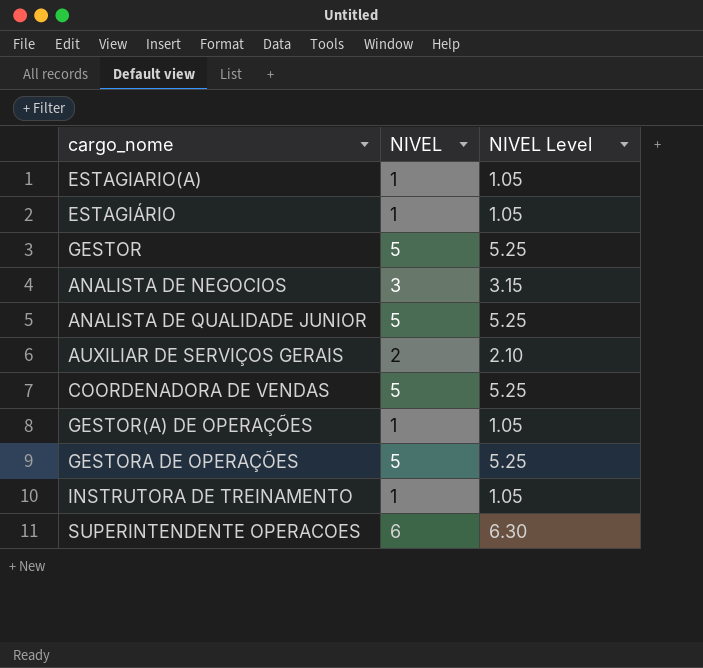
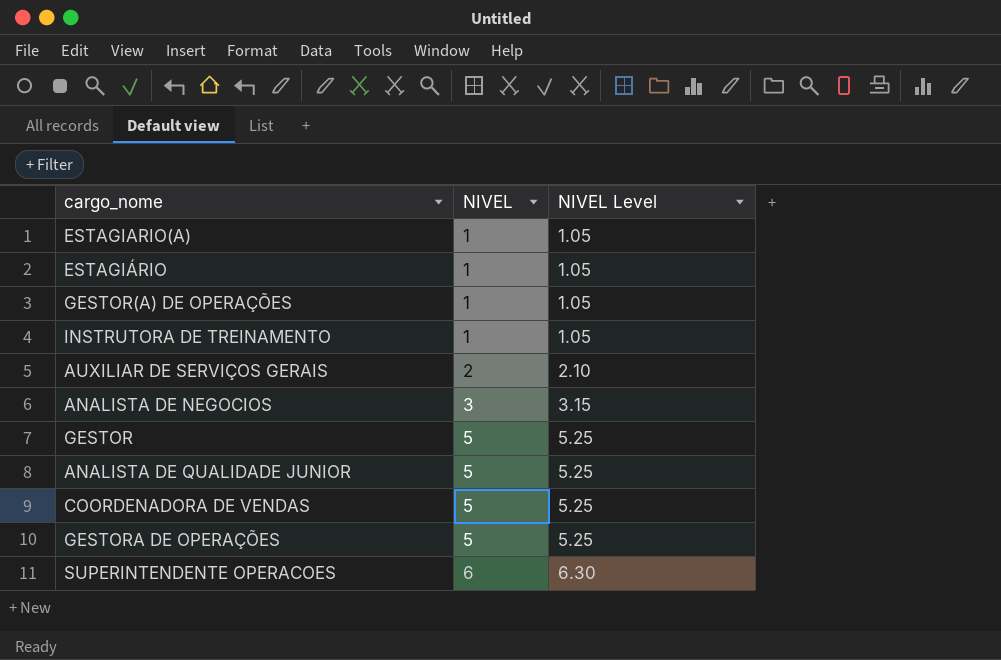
row order: none -> NIVEL ascending

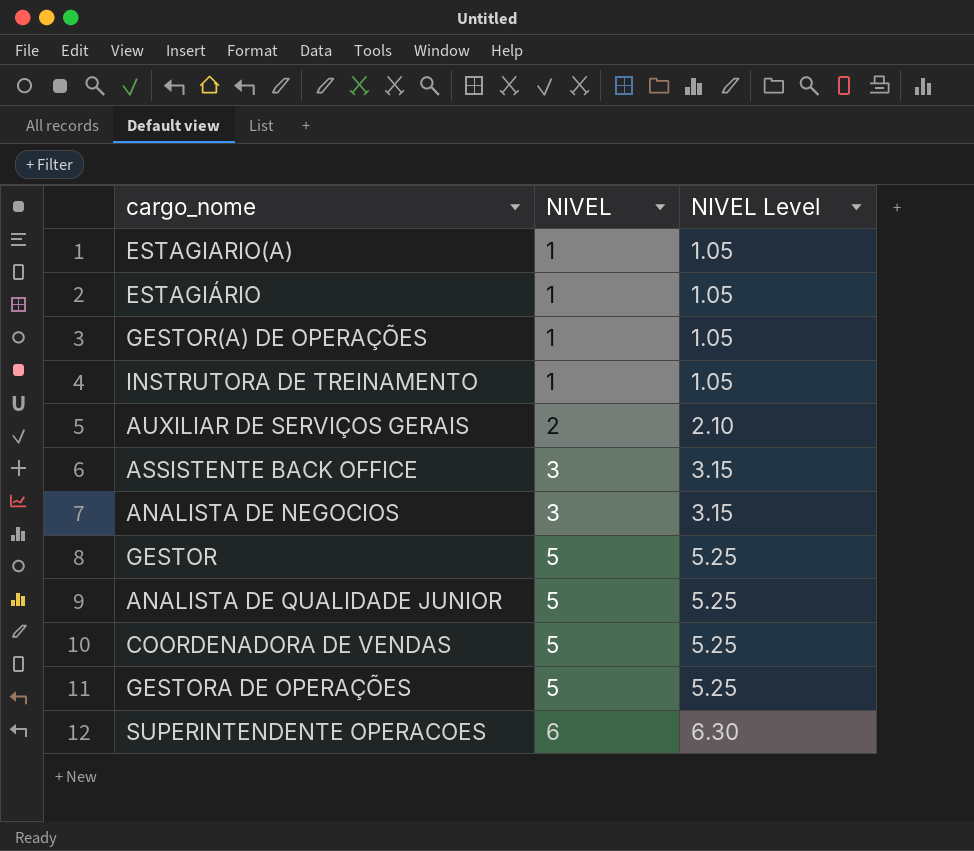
row ASSISTENTE BACK OFFICE: none -> 3 | 3.15

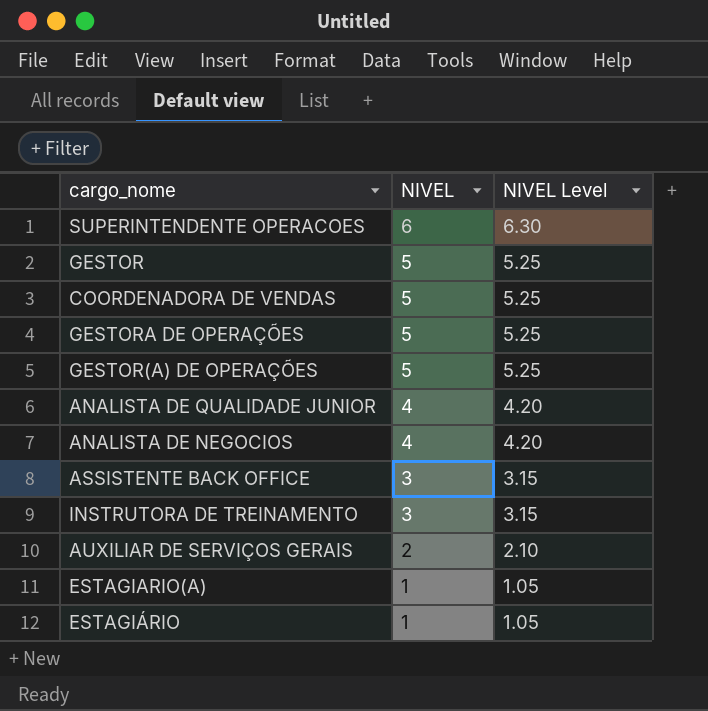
row order: NIVEL ascending -> NIVEL descending
GESTOR(A) DE OPERAÇÕES | NIVEL: 1 -> 5
GESTOR(A) DE OPERAÇÕES | NIVEL Level: 1.05 -> 5.25
ANALISTA DE QUALIDADE JUNIOR | NIVEL: 5 -> 4
ANALISTA DE QUALIDADE JUNIOR | NIVEL Level: 5.25 -> 4.20
ANALISTA DE NEGOCIOS | NIVEL: 3 -> 4
ANALISTA DE NEGOCIOS | NIVEL Level: 3.15 -> 4.20
INSTRUTORA DE TREINAMENTO | NIVEL: 1 -> 3
INSTRUTORA DE TREINAMENTO | NIVEL Level: 1.05 -> 3.15

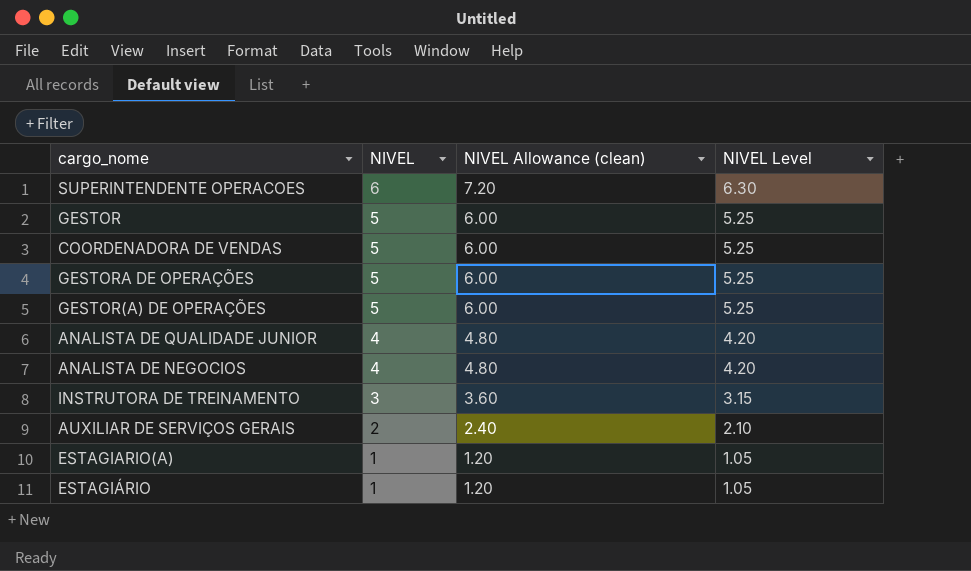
column NIVEL Allowance (clean) | formula: none -> [NIVEL] * 1.2
row ASSISTENTE BACK OFFICE: 3 | 3.15 -> none

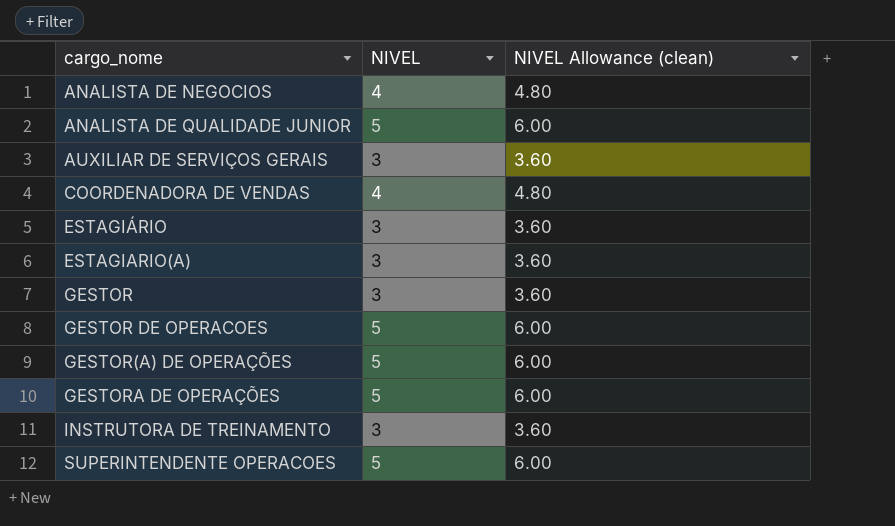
row order: NIVEL descending -> cargo_nome ascending
column NIVEL Level | formula: [NIVEL] * 1.05 -> none
ANALISTA DE QUALIDADE JUNIOR | NIVEL: 4 -> 5
ANALISTA DE QUALIDADE JUNIOR | NIVEL Allowance (clean): 4.80 -> 6.00
AUXILIAR DE SERVIÇOS GERAIS | NIVEL: 2 -> 3
AUXILIAR DE SERVIÇOS GERAIS | NIVEL Allowance (clean): 2.40 -> 3.60
COORDENADORA DE VENDAS | NIVEL: 5 -> 4
COORDENADORA DE VENDAS | NIVEL Allowance (clean): 6.00 -> 4.80
ESTAGIÁRIO | NIVEL: 1 -> 3
ESTAGIÁRIO | NIVEL Allowance (clean): 1.20 -> 3.60
ESTAGIARIO(A) | NIVEL: 1 -> 3
ESTAGIARIO(A) | NIVEL Allowance (clean): 1.20 -> 3.60
GESTOR | NIVEL: 5 -> 3
GESTOR | NIVEL Allowance (clean): 6.00 -> 3.60
row GESTOR DE OPERACOES: none -> 5 | 6.00
SUPERINTENDENTE OPERACOES | NIVEL: 6 -> 5
SUPERINTENDENTE OPERACOES | NIVEL Allowance (clean): 7.20 -> 6.00

